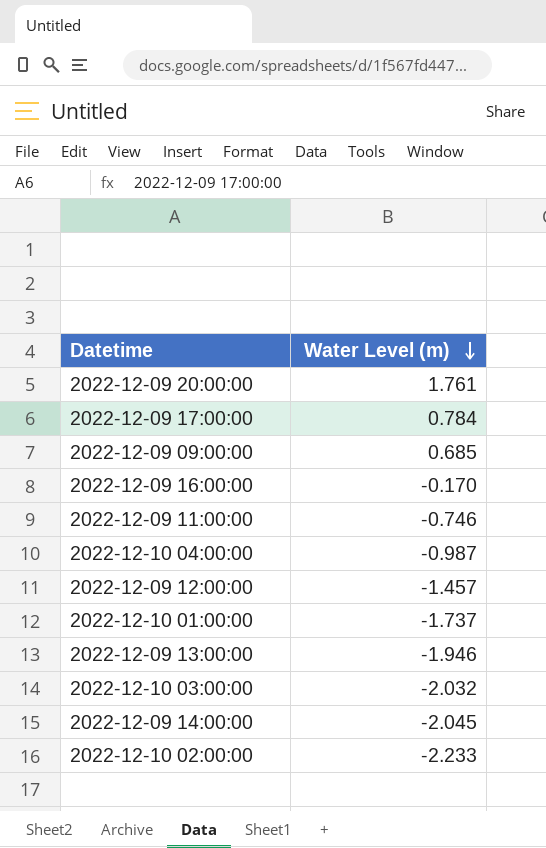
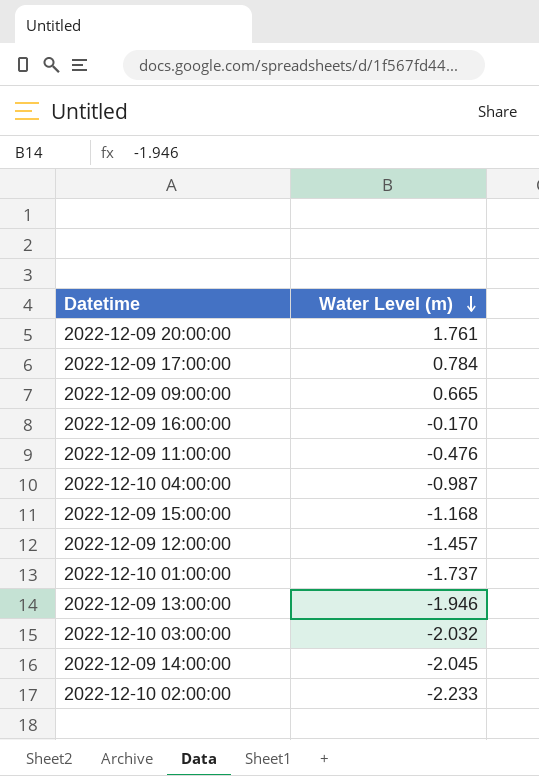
2022-12-09 09:00:00 | Water Level (m): 0.685 -> 0.665
2022-12-09 11:00:00 | Water Level (m): -0.746 -> -0.476
row 2022-12-09 15:00:00: none -> -1.168

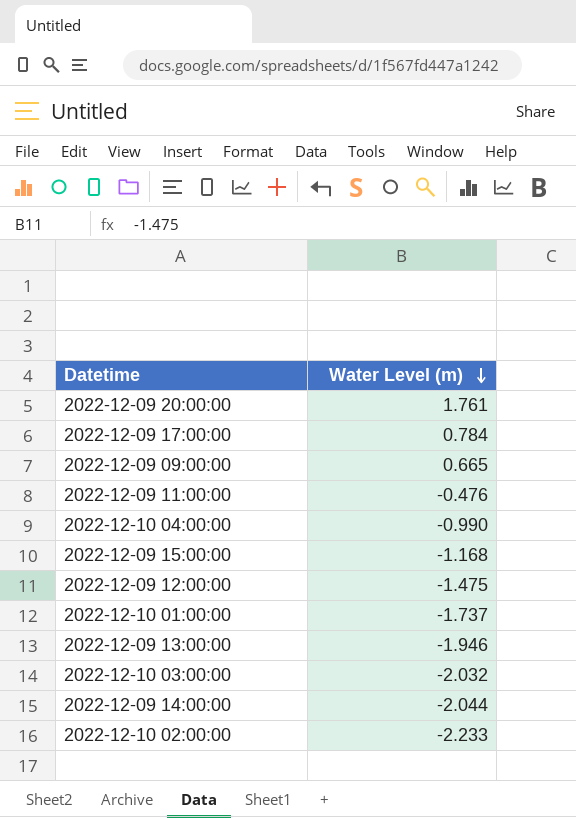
row 2022-12-09 16:00:00: -0.170 -> none
2022-12-10 04:00:00 | Water Level (m): -0.987 -> -0.990
2022-12-09 12:00:00 | Water Level (m): -1.457 -> -1.475
2022-12-09 14:00:00 | Water Level (m): -2.045 -> -2.044

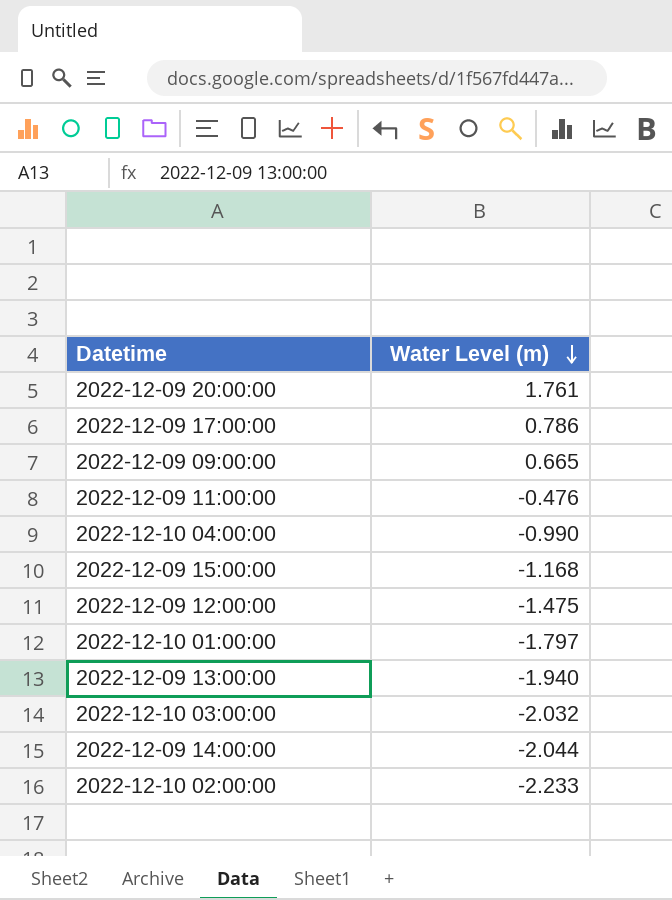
2022-12-09 17:00:00 | Water Level (m): 0.784 -> 0.786
2022-12-10 01:00:00 | Water Level (m): -1.737 -> -1.797
2022-12-09 13:00:00 | Water Level (m): -1.946 -> -1.940

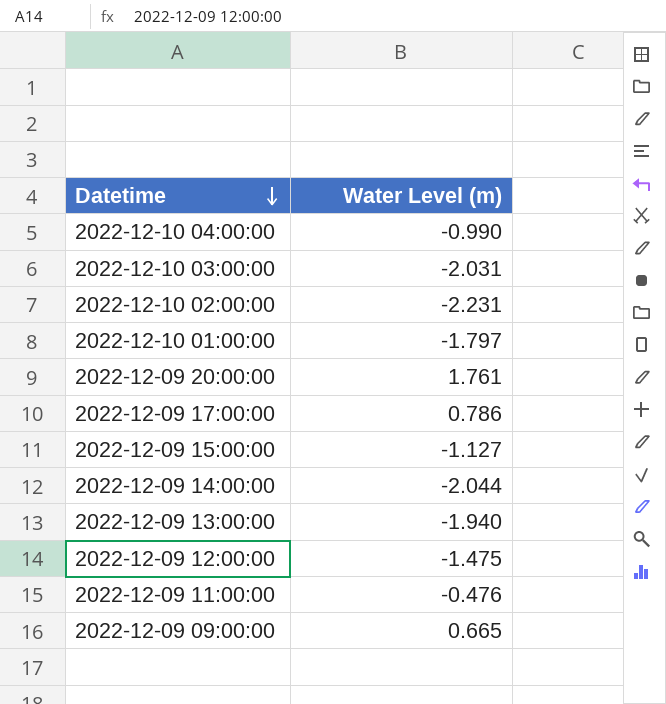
row order: Water Level (m) descending -> Datetime descending
2022-12-10 03:00:00 | Water Level (m): -2.032 -> -2.031
2022-12-10 02:00:00 | Water Level (m): -2.233 -> -2.231
2022-12-09 15:00:00 | Water Level (m): -1.168 -> -1.127

